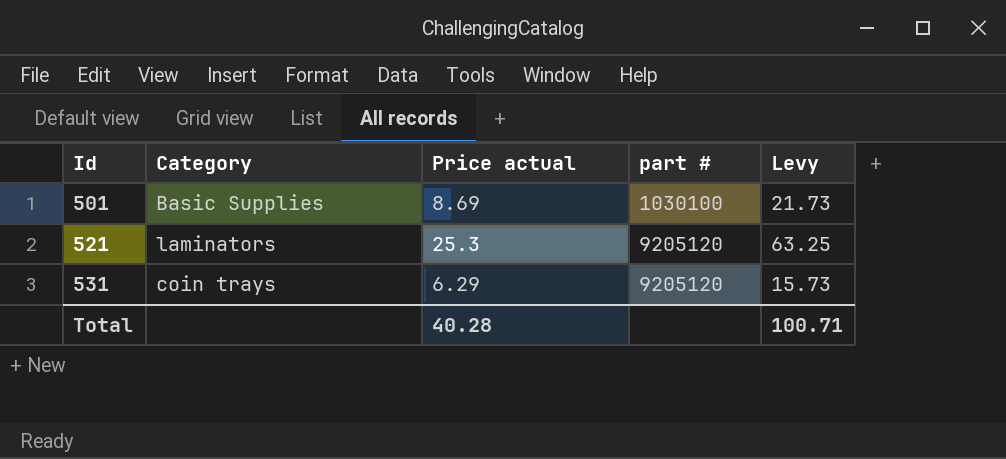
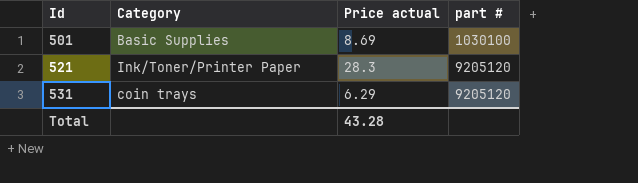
column Levy | formula: [Price actual] * 2.5 -> none
521 | Category: laminators -> Ink/Toner/Printer Paper
521 | Price actual: 25.3 -> 28.3
Total | Price actual: 40.28 -> 43.28

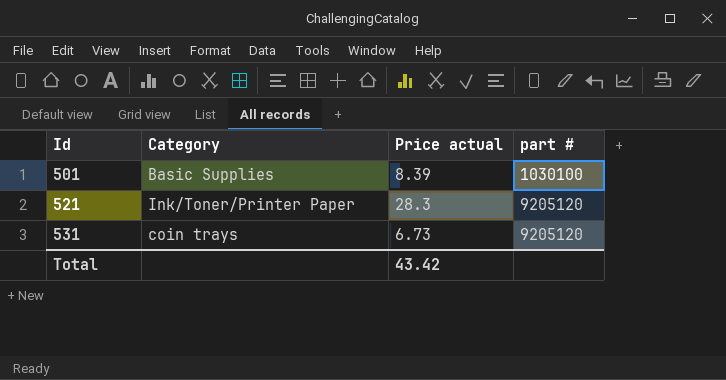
501 | Price actual: 8.69 -> 8.39
531 | Price actual: 6.29 -> 6.73
Total | Price actual: 43.28 -> 43.42

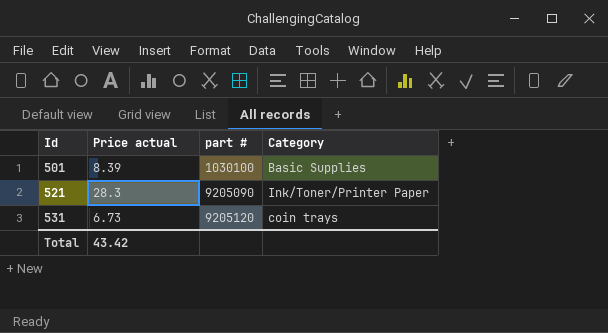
column Category | position: 2 -> 4
521 | part #: 9205120 -> 9205090

